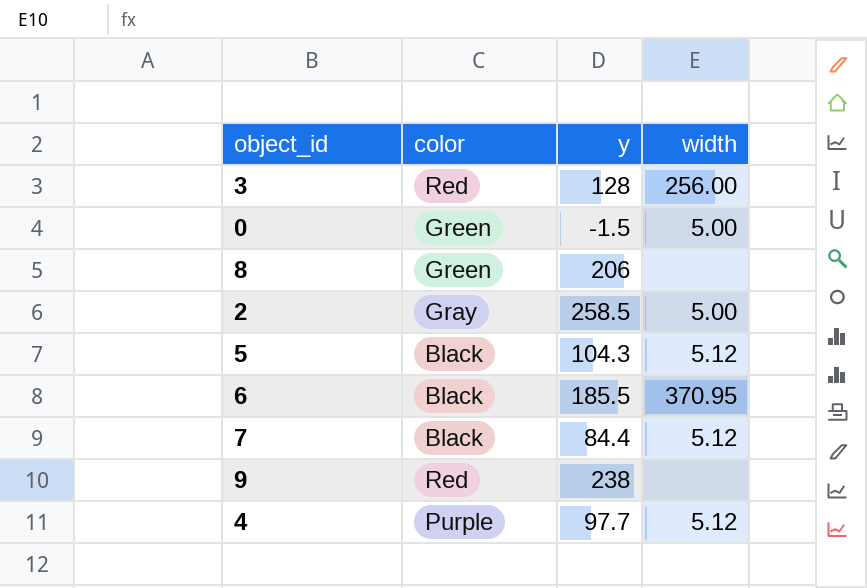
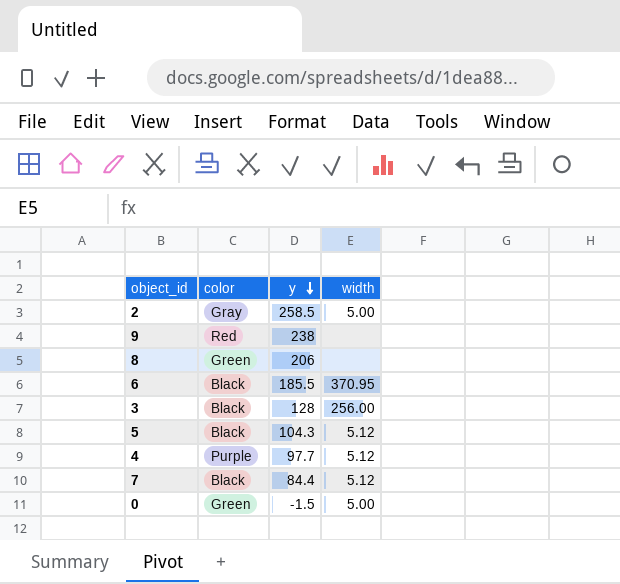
row order: none -> y descending
3 | color: Red -> Black

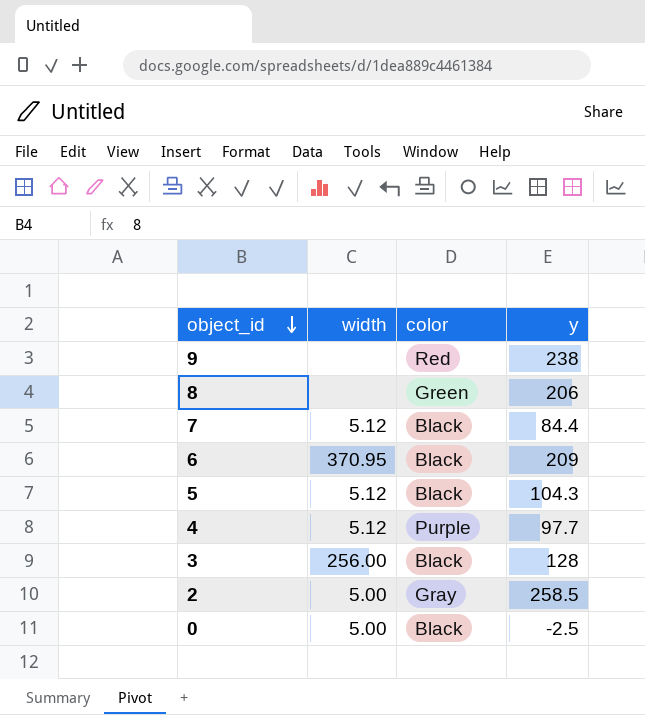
row order: y descending -> object_id descending
column width | position: 4 -> 2
6 | y: 185.5 -> 209
0 | color: Green -> Black
0 | y: -1.5 -> -2.5

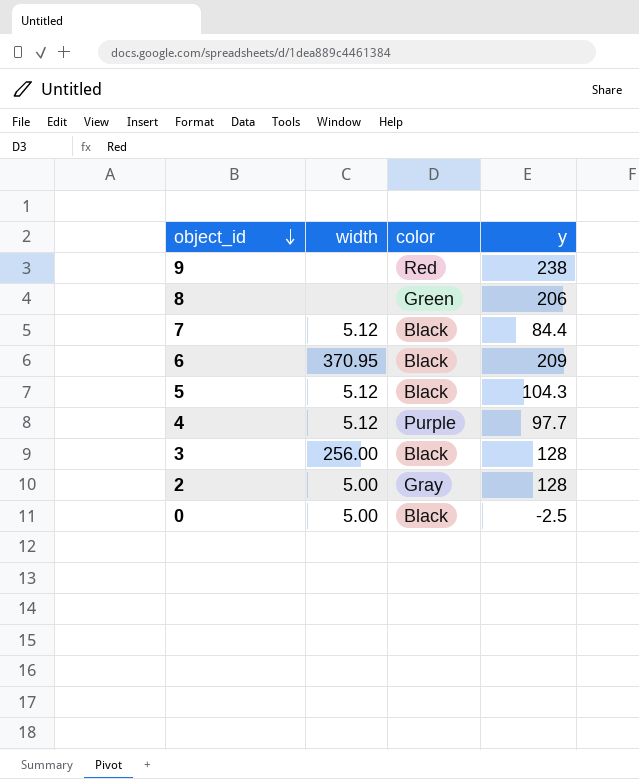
2 | y: 258.5 -> 128

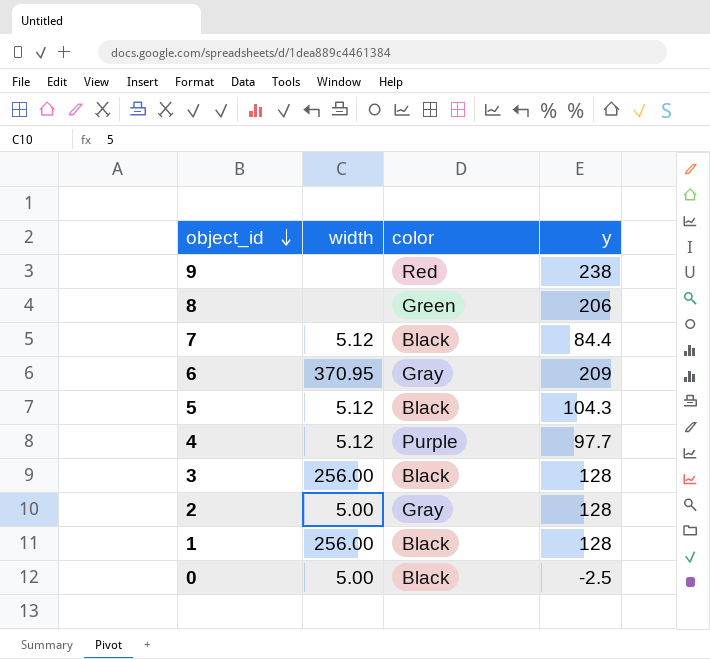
6 | color: Black -> Gray
row 1: none -> 256.00 | Black | 128

